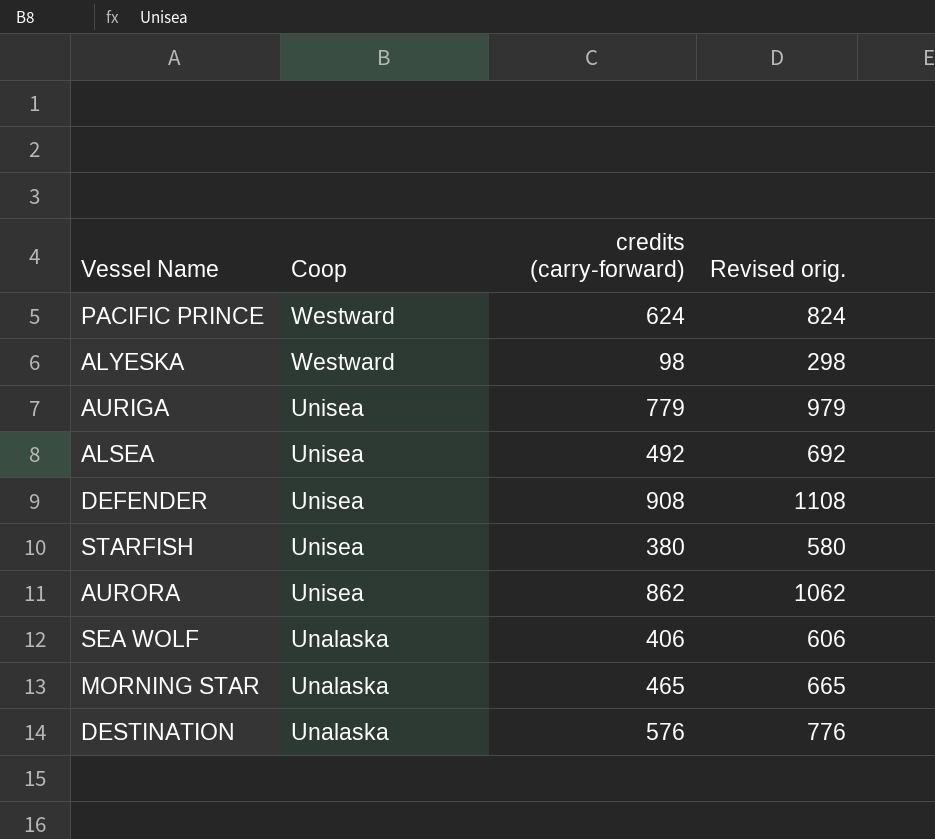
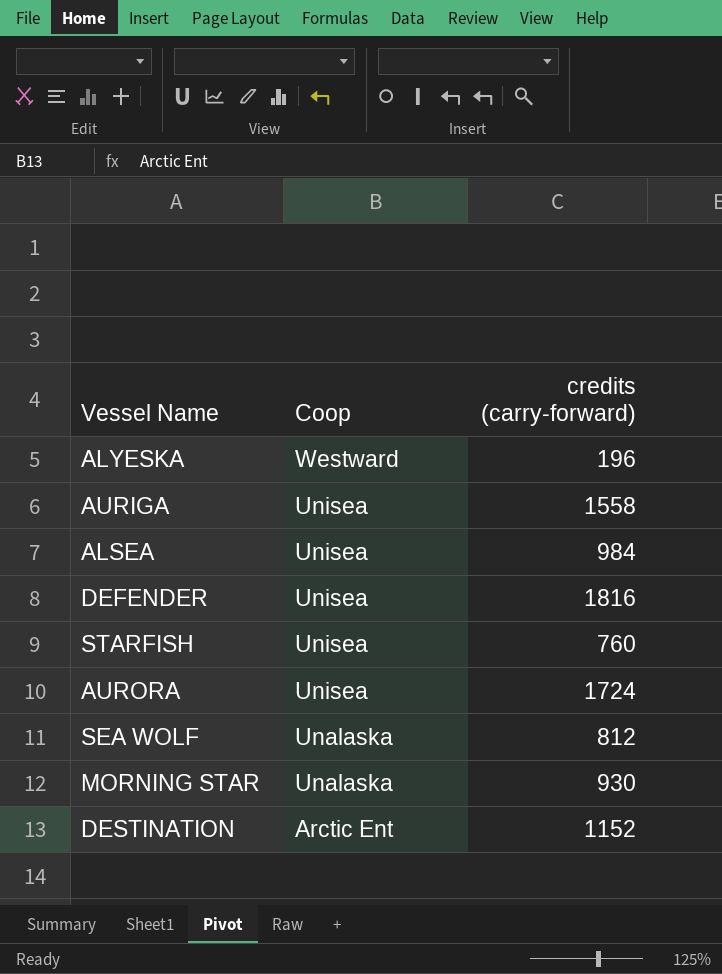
column Revised orig. | formula: [credits (carry-forward)] + 200 -> none
row PACIFIC PRINCE: Westward | 624 | 824 -> none
ALYESKA | credits (carry-forward): 98 -> 196
AURIGA | credits (carry-forward): 779 -> 1558
ALSEA | credits (carry-forward): 492 -> 984
DEFENDER | credits (carry-forward): 908 -> 1816
STARFISH | credits (carry-forward): 380 -> 760
AURORA | credits (carry-forward): 862 -> 1724
SEA WOLF | credits (carry-forward): 406 -> 812
MORNING STAR | credits (carry-forward): 465 -> 930
DESTINATION | Coop: Unalaska -> Arctic Ent
DESTINATION | credits (carry-forward): 576 -> 1152

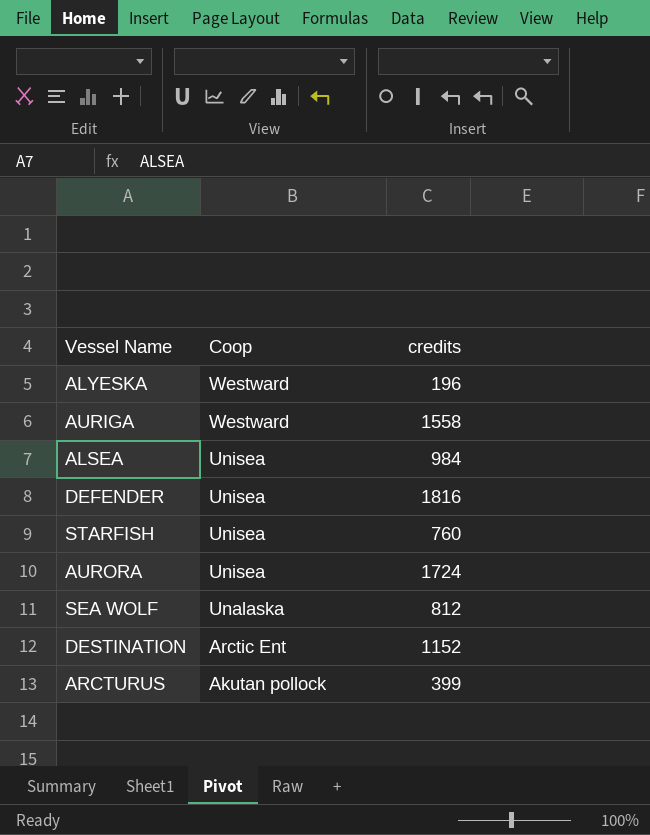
column name: credits (carry-forward) -> credits
row MORNING STAR: Unalaska | 930 -> none
AURIGA | Coop: Unisea -> Westward
row ARCTURUS: none -> Akutan pollock | 399

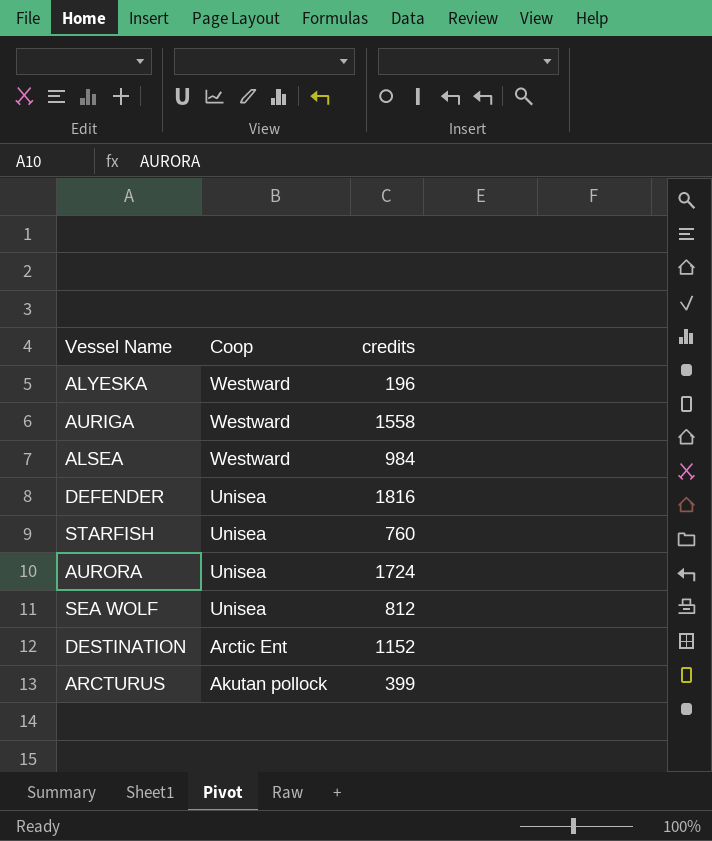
ALSEA | Coop: Unisea -> Westward
SEA WOLF | Coop: Unalaska -> Unisea

